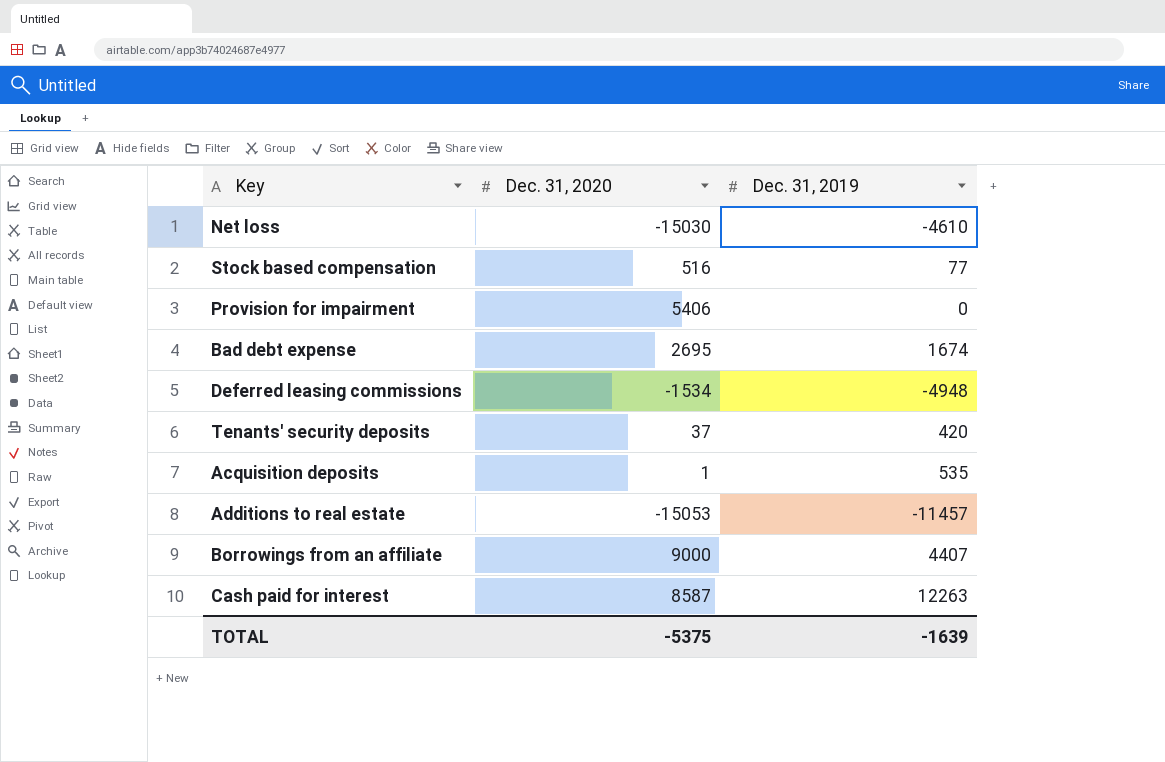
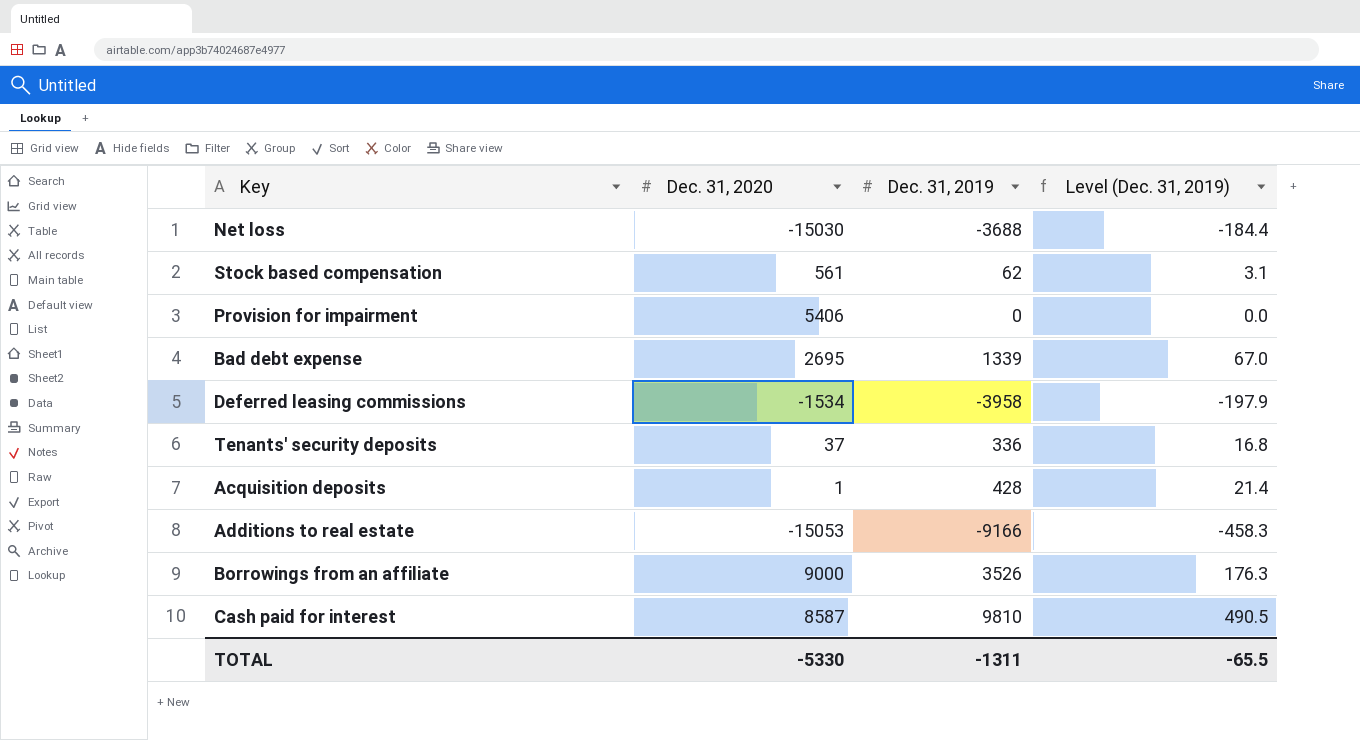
column Level (Dec. 31, 2019) | formula: none -> [Dec. 31, 2019] * 0.05
Net loss | Dec. 31, 2019: -4610 -> -3688
Stock based compensation | Dec. 31, 2020: 516 -> 561
Stock based compensation | Dec. 31, 2019: 77 -> 62
Bad debt expense | Dec. 31, 2019: 1674 -> 1339
Deferred leasing commissions | Dec. 31, 2019: -4948 -> -3958
Tenants' security deposits | Dec. 31, 2019: 420 -> 336
Acquisition deposits | Dec. 31, 2019: 535 -> 428
Additions to real estate | Dec. 31, 2019: -11457 -> -9166
Borrowings from an affiliate | Dec. 31, 2019: 4407 -> 3526
Cash paid for interest | Dec. 31, 2019: 12263 -> 9810
TOTAL | Dec. 31, 2020: -5375 -> -5330
TOTAL | Dec. 31, 2019: -1639 -> -1311

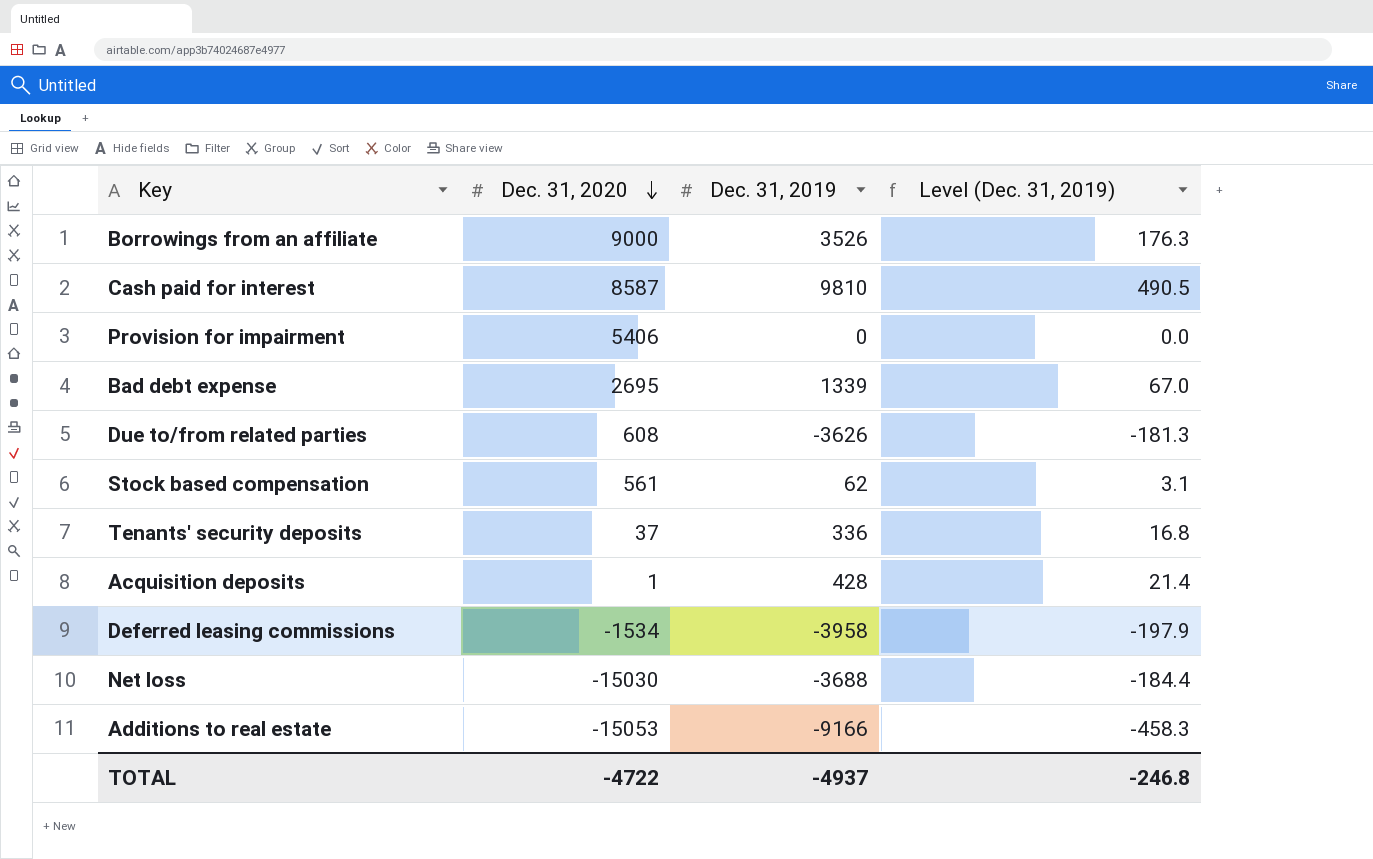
row order: none -> Dec. 31, 2020 descending
row Due to/from related parties: none -> 608 | -3626 | -181.3
TOTAL | Dec. 31, 2020: -5330 -> -4722
TOTAL | Dec. 31, 2019: -1311 -> -4937
TOTAL | Level (Dec. 31, 2019): -65.5 -> -246.8

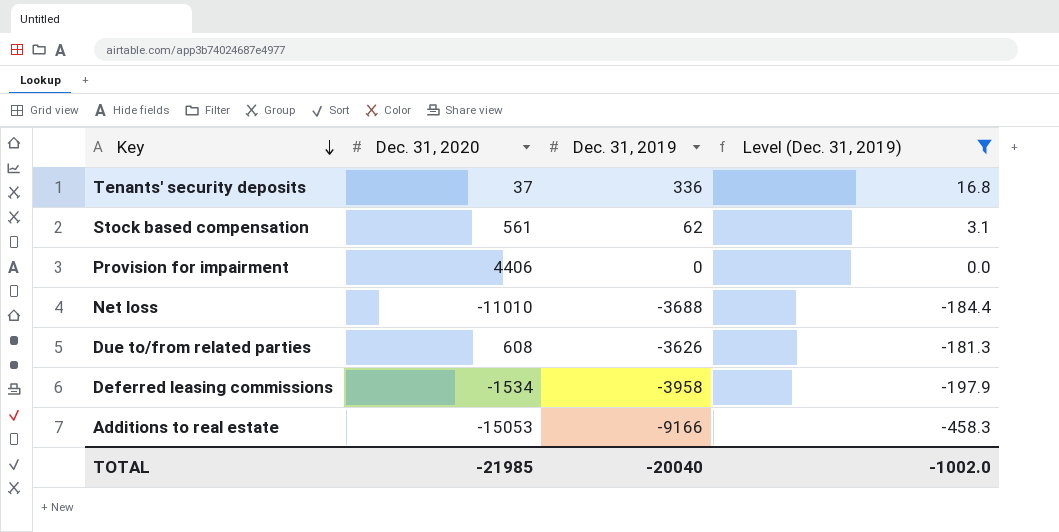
filter: none -> Level (Dec. 31, 2019) <= 16.8
row order: Dec. 31, 2020 descending -> Key descending
Provision for impairment | Dec. 31, 2020: 5406 -> 4406
Net loss | Dec. 31, 2020: -15030 -> -11010
TOTAL | Dec. 31, 2020: -4722 -> -21985
TOTAL | Dec. 31, 2019: -4937 -> -20040
TOTAL | Level (Dec. 31, 2019): -246.8 -> -1002.0

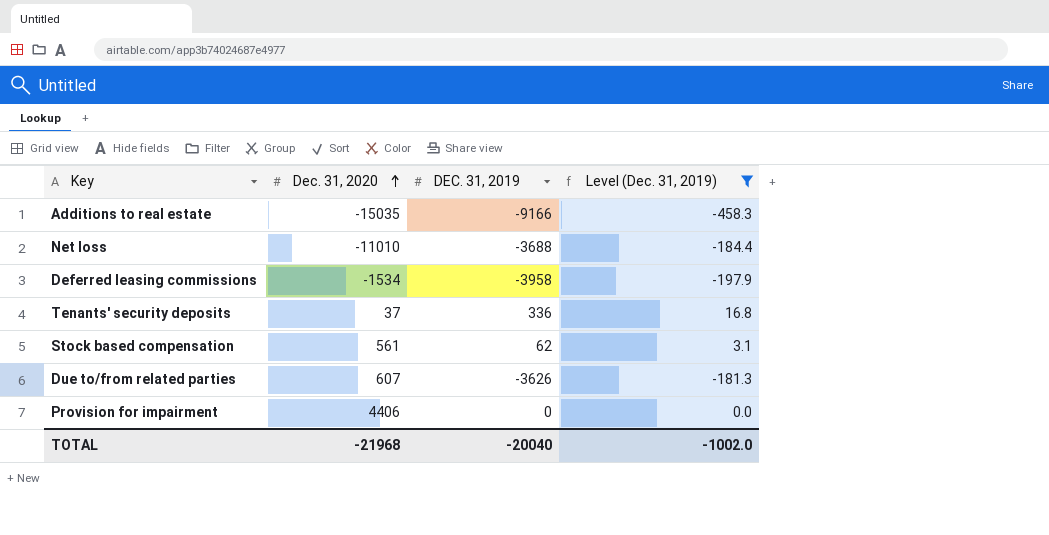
row order: Key descending -> Dec. 31, 2020 ascending
column name: Dec. 31, 2019 -> DEC. 31, 2019
Additions to real estate | Dec. 31, 2020: -15053 -> -15035
Due to/from related parties | Dec. 31, 2020: 608 -> 607
TOTAL | Dec. 31, 2020: -21985 -> -21968

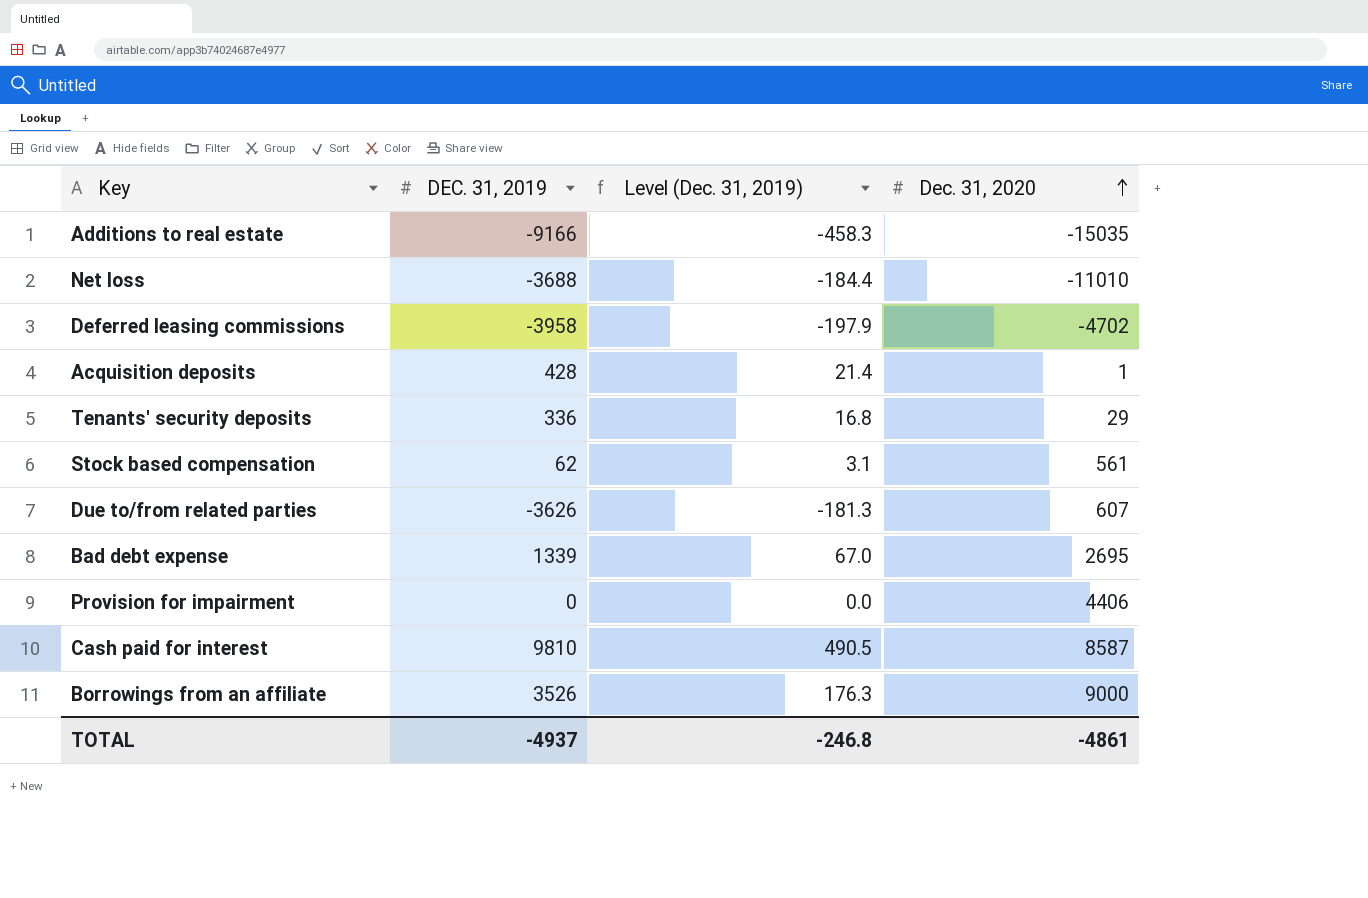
filter: Level (Dec. 31, 2019) <= 16.8 -> none
column Dec. 31, 2020 | position: 2 -> 4
Deferred leasing commissions | Dec. 31, 2020: -1534 -> -4702
Tenants' security deposits | Dec. 31, 2020: 37 -> 29
TOTAL | DEC. 31, 2019: -20040 -> -4937
TOTAL | Level (Dec. 31, 2019): -1002.0 -> -246.8
TOTAL | Dec. 31, 2020: -21968 -> -4861

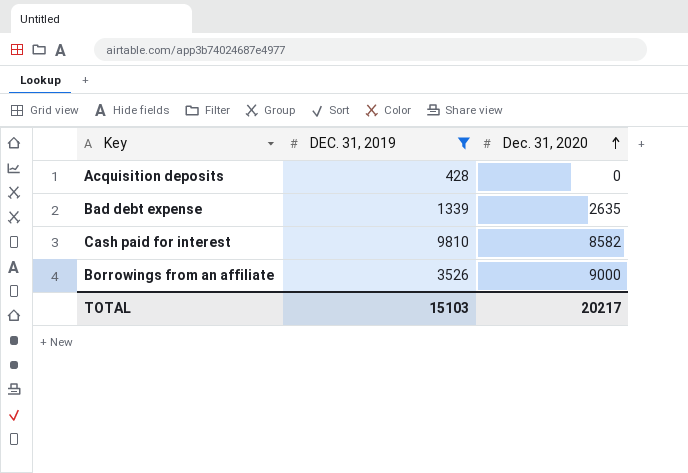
filter: none -> DEC. 31, 2019 >= 428
column Level (Dec. 31, 2019) | formula: [DEC. 31, 2019] * 0.05 -> none
Acquisition deposits | Dec. 31, 2020: 1 -> 0
Bad debt expense | Dec. 31, 2020: 2695 -> 2635
Cash paid for interest | Dec. 31, 2020: 8587 -> 8582
TOTAL | DEC. 31, 2019: -4937 -> 15103
TOTAL | Dec. 31, 2020: -4861 -> 20217

